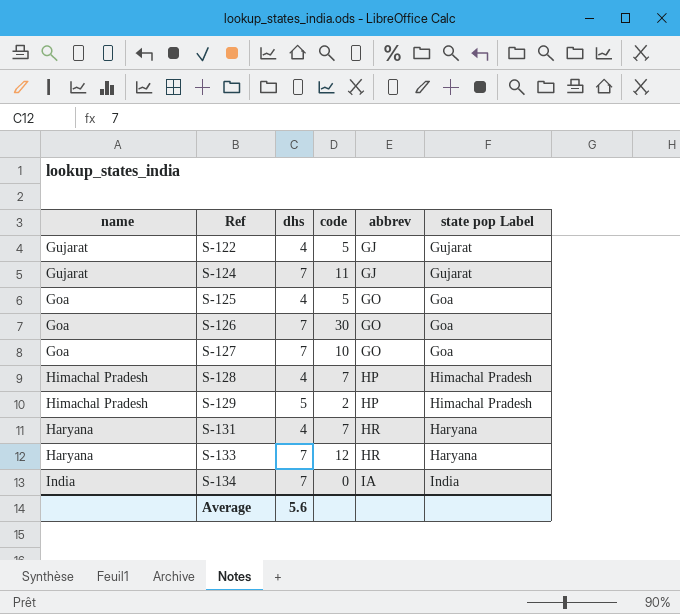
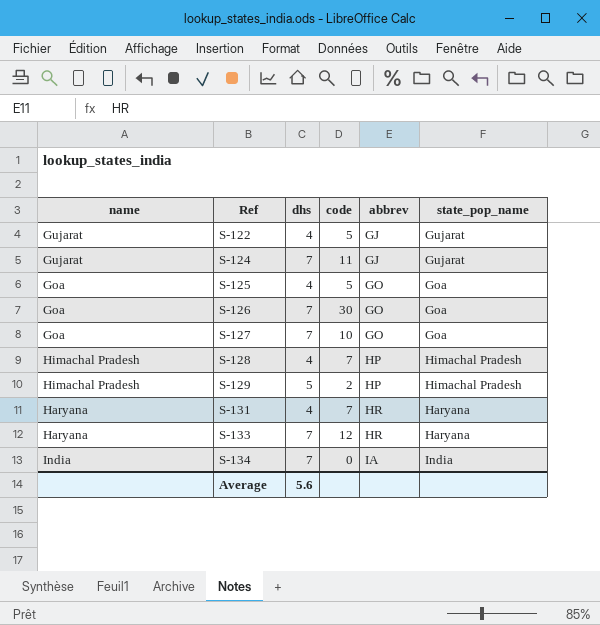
column name: state pop Label -> state_pop_name

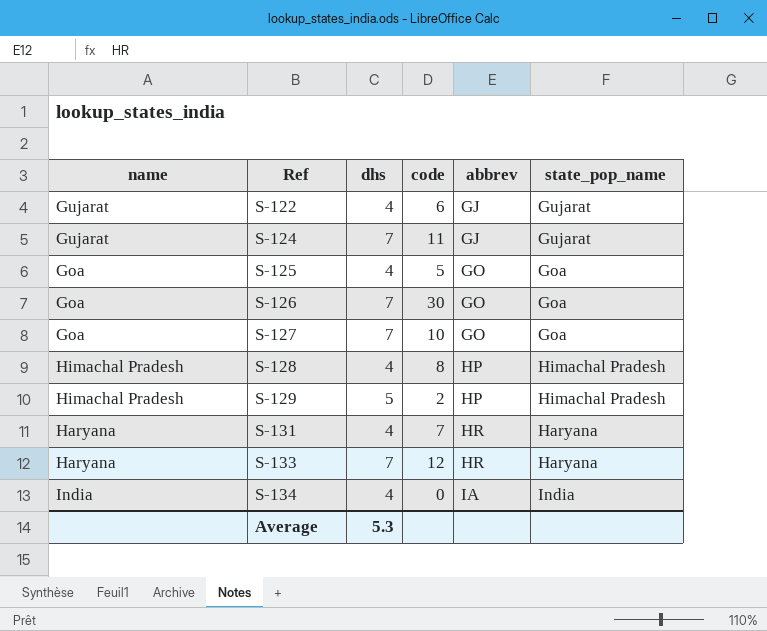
S-122 | code: 5 -> 6
S-128 | code: 7 -> 8
S-134 | dhs: 7 -> 4
Average | dhs: 5.6 -> 5.3

